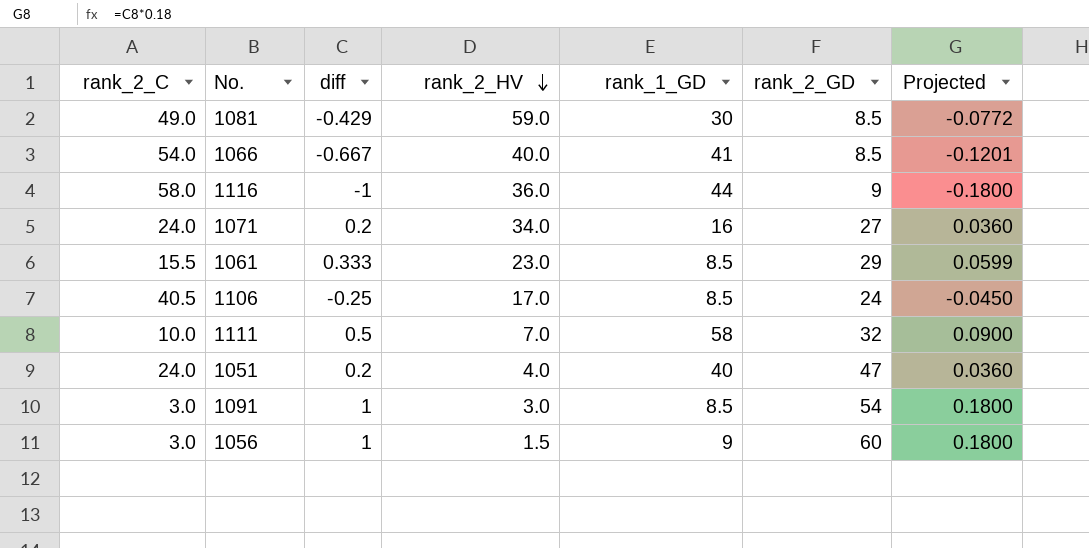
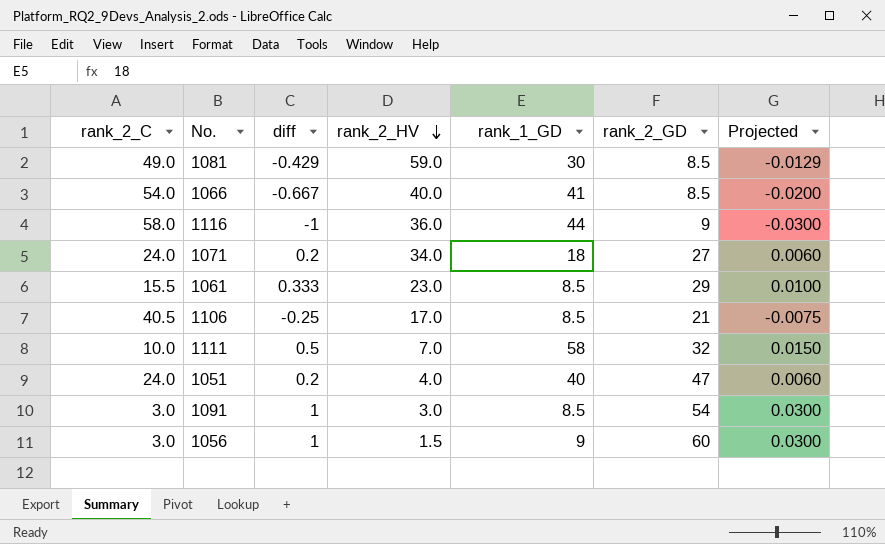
column Projected | formula: [diff] * 0.18 -> [diff] * 0.03
1071 | rank_1_GD: 16 -> 18
1106 | rank_2_GD: 24 -> 21

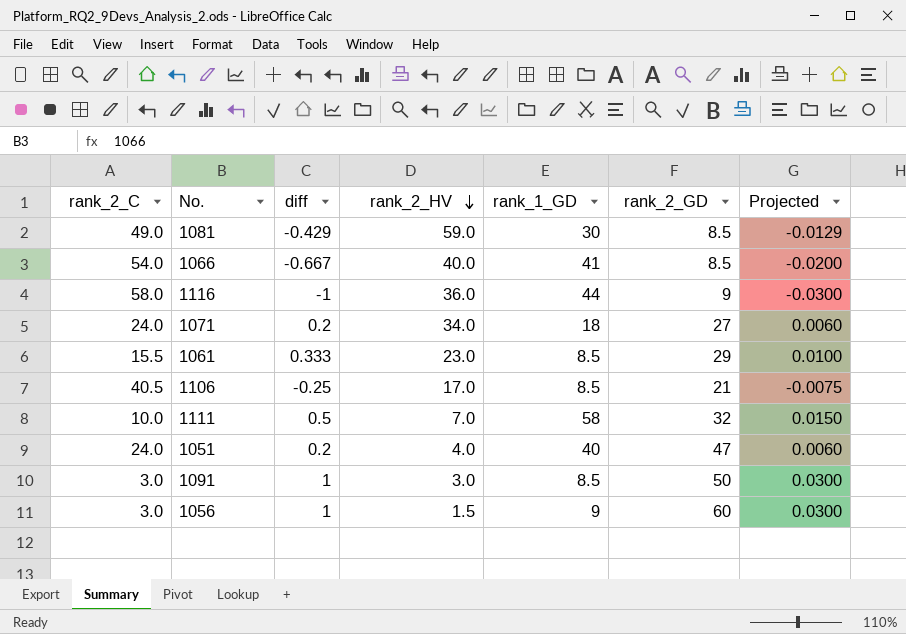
1091 | rank_2_GD: 54 -> 50

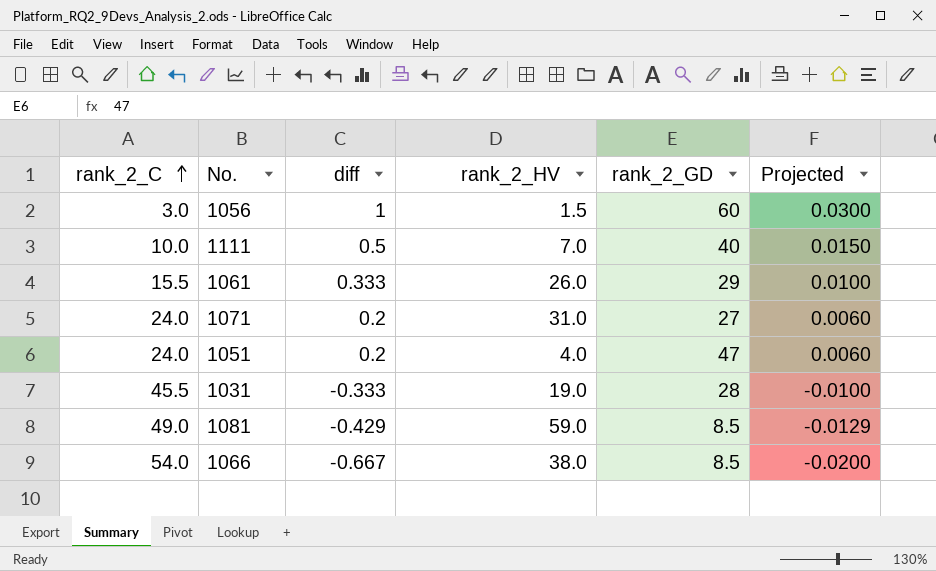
row order: rank_2_HV descending -> rank_2_C ascending
column rank_1_GD | position: 5 -> none
row 1116: 58.0 | -1 | 36.0 | 44 | 9 | -0.0300 -> none
row 1106: 40.5 | -0.25 | 17.0 | 8.5 | 21 | -0.0075 -> none
row 1091: 3.0 | 1 | 3.0 | 8.5 | 50 | 0.0300 -> none
1111 | rank_2_GD: 32 -> 40
1061 | rank_2_HV: 23.0 -> 26.0
1071 | rank_2_HV: 34.0 -> 31.0
row 1031: none -> 45.5 | -0.333 | 19.0 | 28 | -0.0100
1066 | rank_2_HV: 40.0 -> 38.0

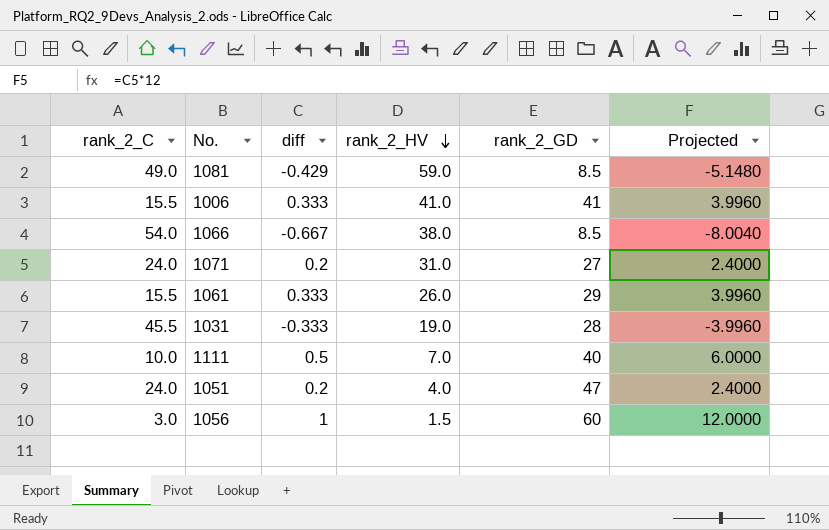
row order: rank_2_C ascending -> rank_2_HV descending
column Projected | formula: [diff] * 0.03 -> [diff] * 12
row 1006: none -> 15.5 | 0.333 | 41.0 | 41 | 3.9960

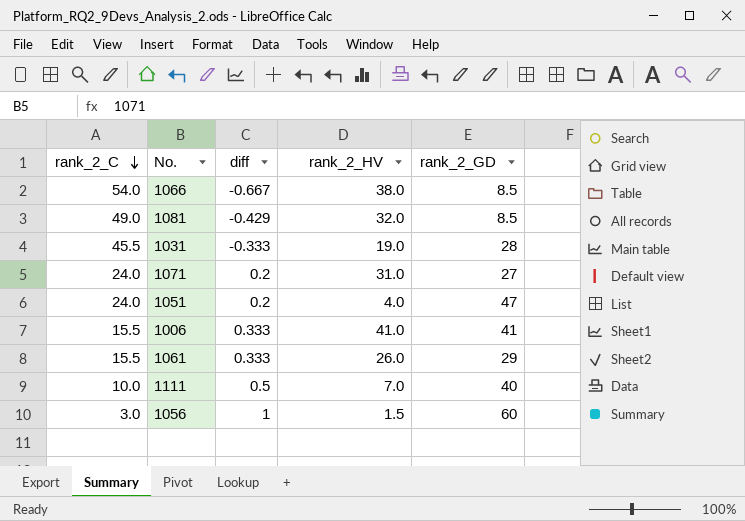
row order: rank_2_HV descending -> rank_2_C descending
column Projected | formula: [diff] * 12 -> none
1081 | rank_2_HV: 59.0 -> 32.0

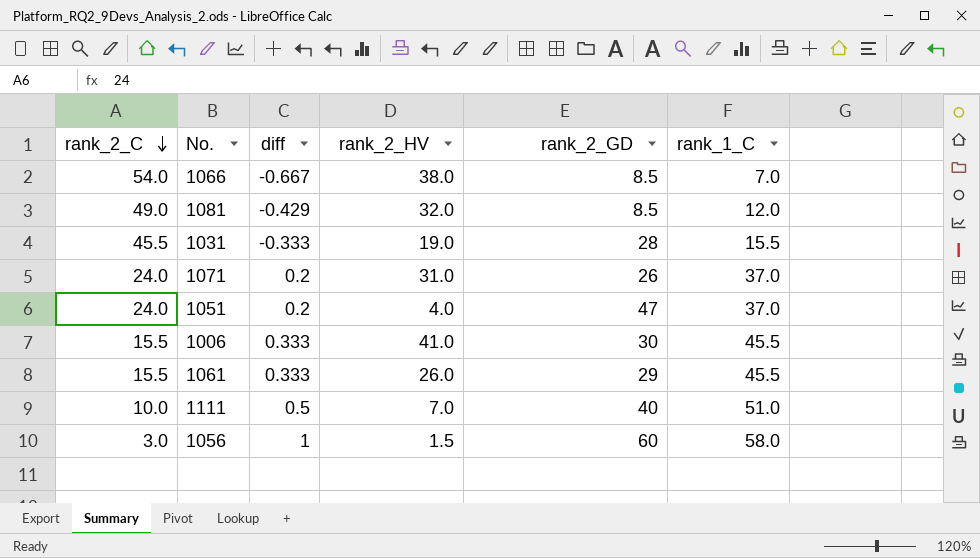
column rank_1_C | position: none -> 6
1071 | rank_2_GD: 27 -> 26
1006 | rank_2_GD: 41 -> 30

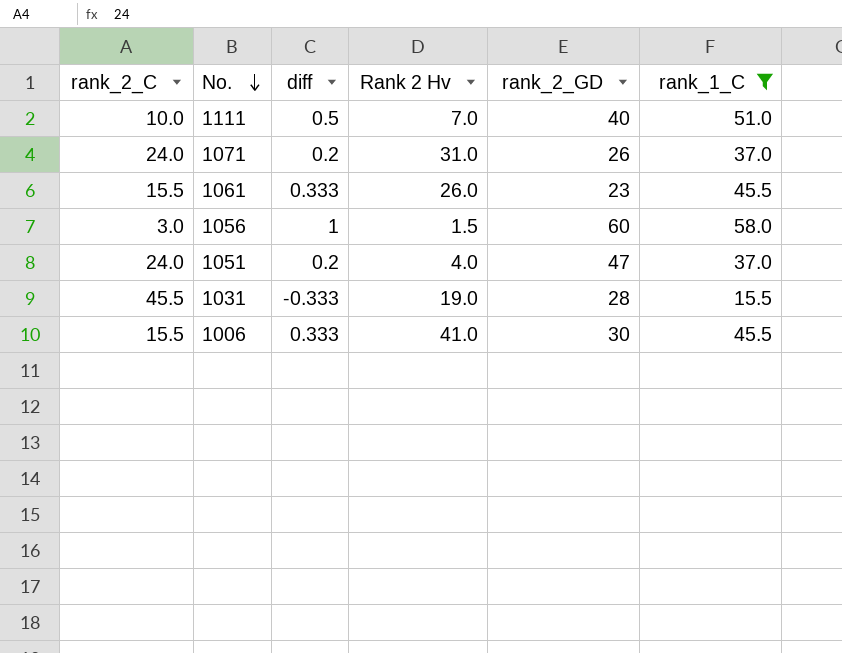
filter: none -> rank_1_C >= 15.5
row order: rank_2_C descending -> No. descending
column name: rank_2_HV -> Rank 2 Hv
1061 | rank_2_GD: 29 -> 23

